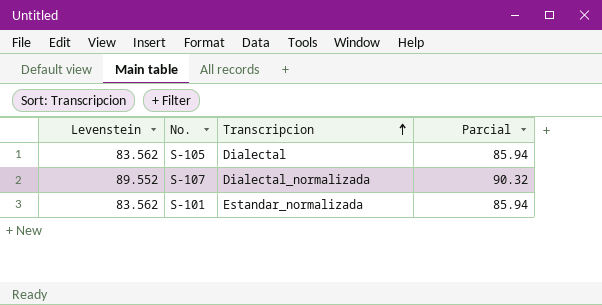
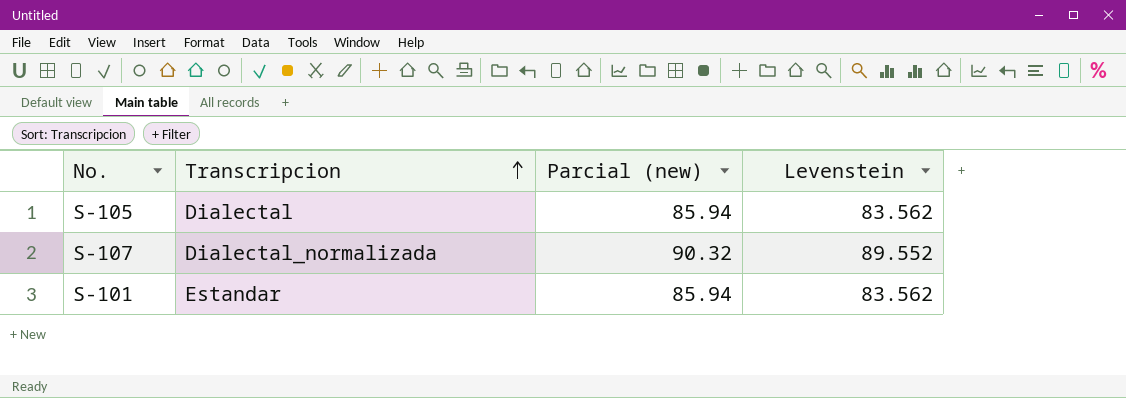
column name: Parcial -> Parcial (new)
column Levenstein | position: 1 -> 4
S-101 | Transcripcion: Estandar_normalizada -> Estandar

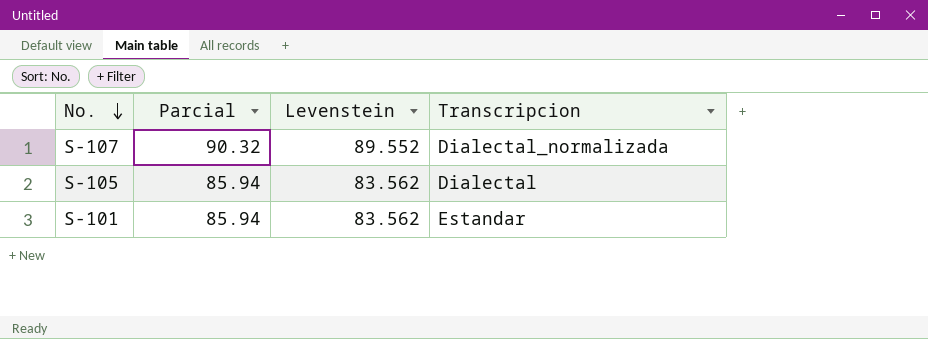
row order: Transcripcion ascending -> No. descending
column name: Parcial (new) -> Parcial
column Transcripcion | position: 2 -> 4

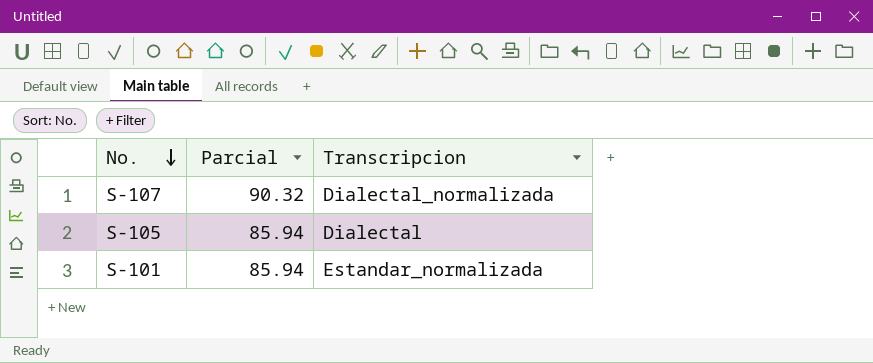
column Levenstein | position: 3 -> none
S-101 | Transcripcion: Estandar -> Estandar_normalizada

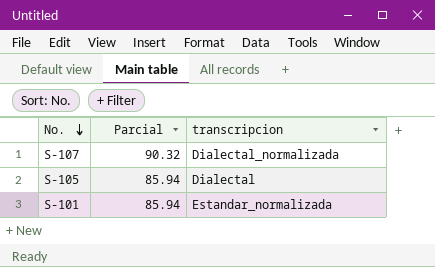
column name: Transcripcion -> transcripcion

